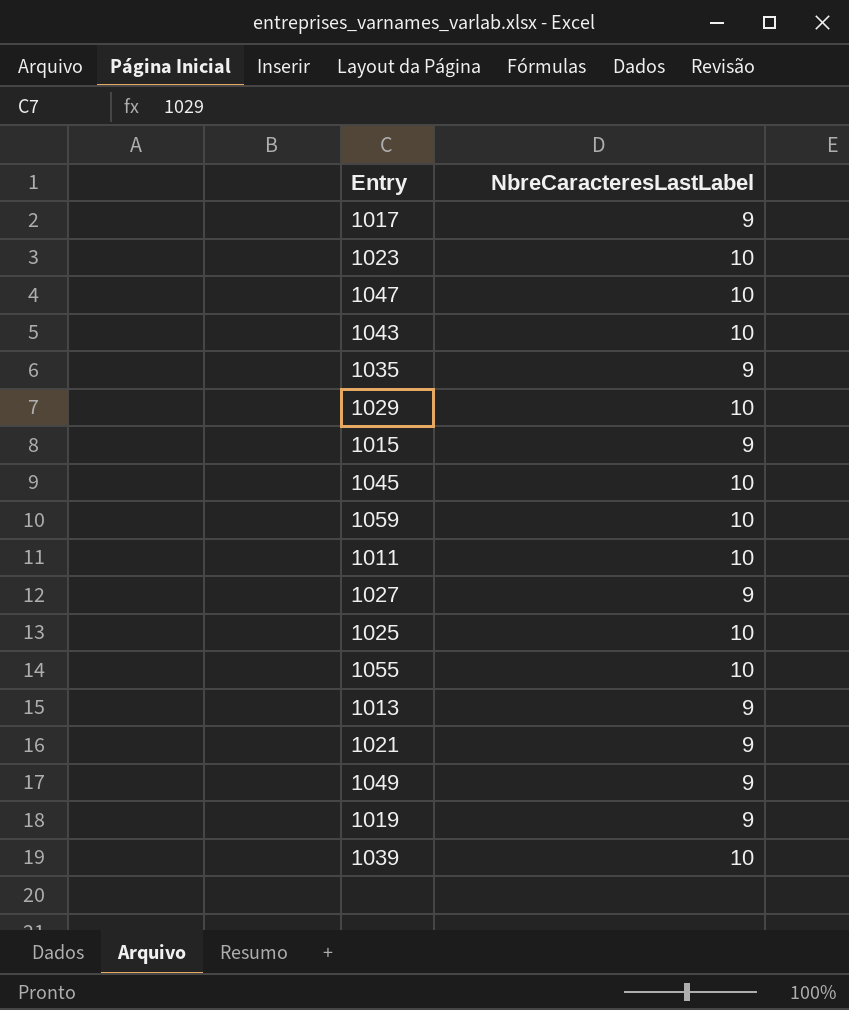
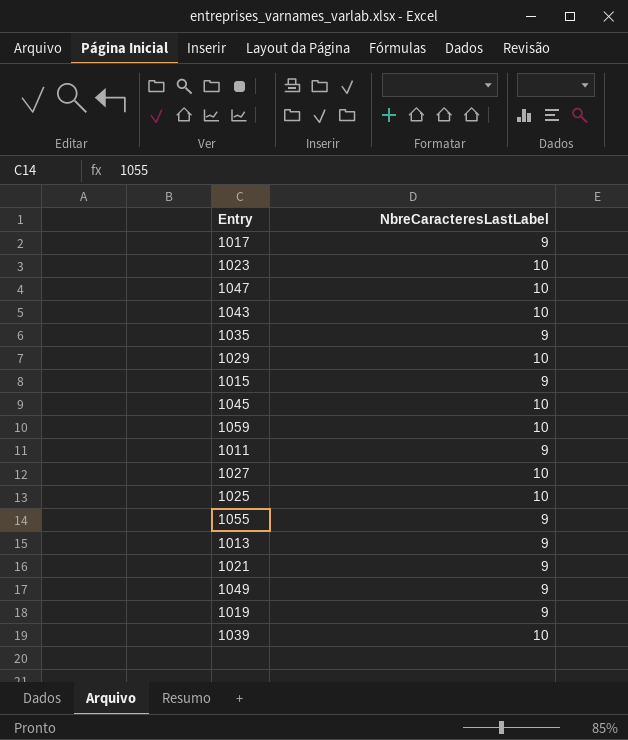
1011 | NbreCaracteresLastLabel: 10 -> 9
1027 | NbreCaracteresLastLabel: 9 -> 10
1055 | NbreCaracteresLastLabel: 10 -> 9

